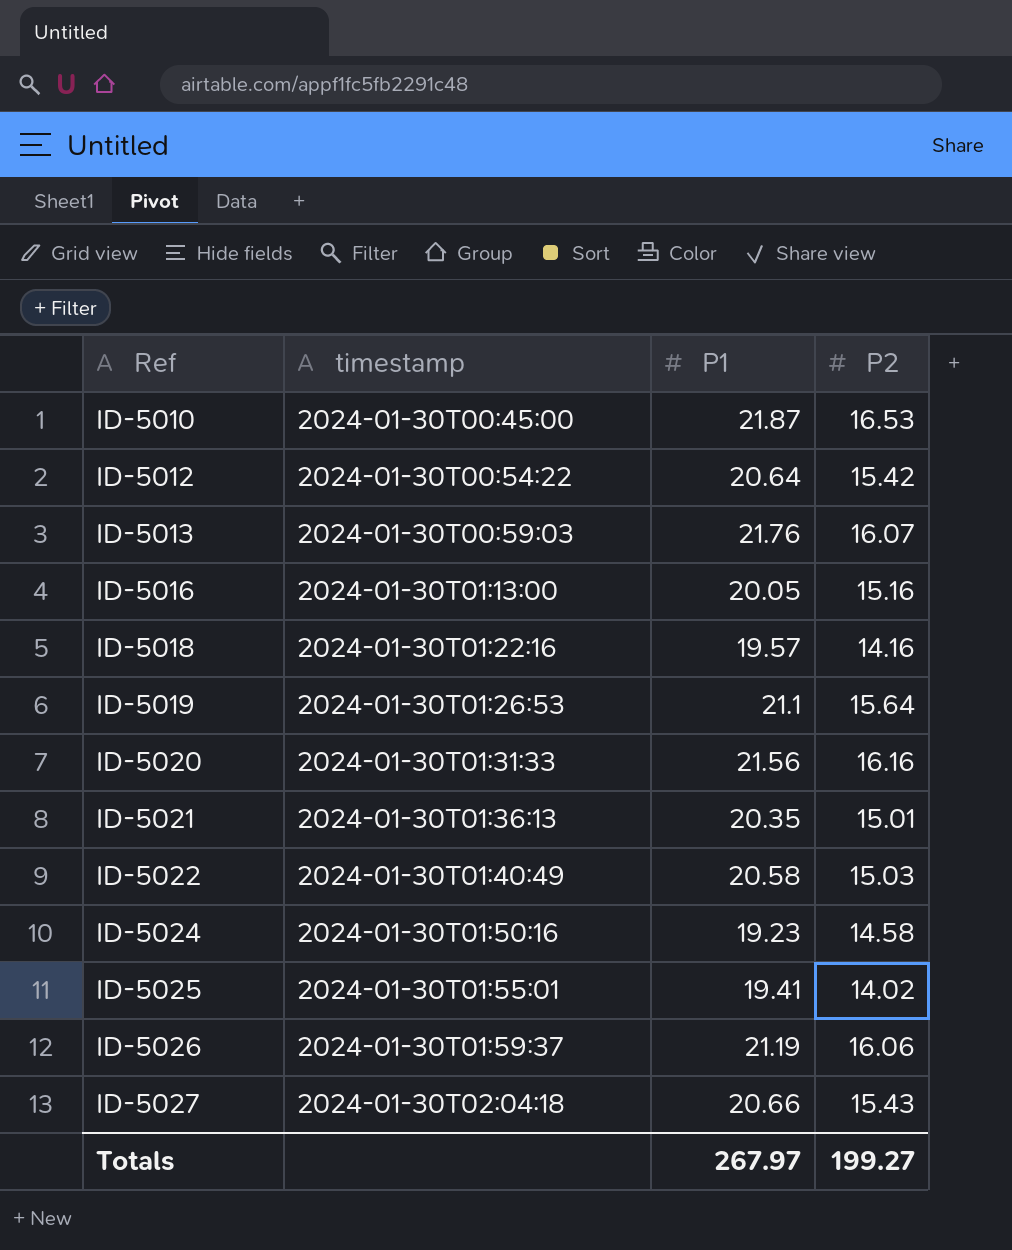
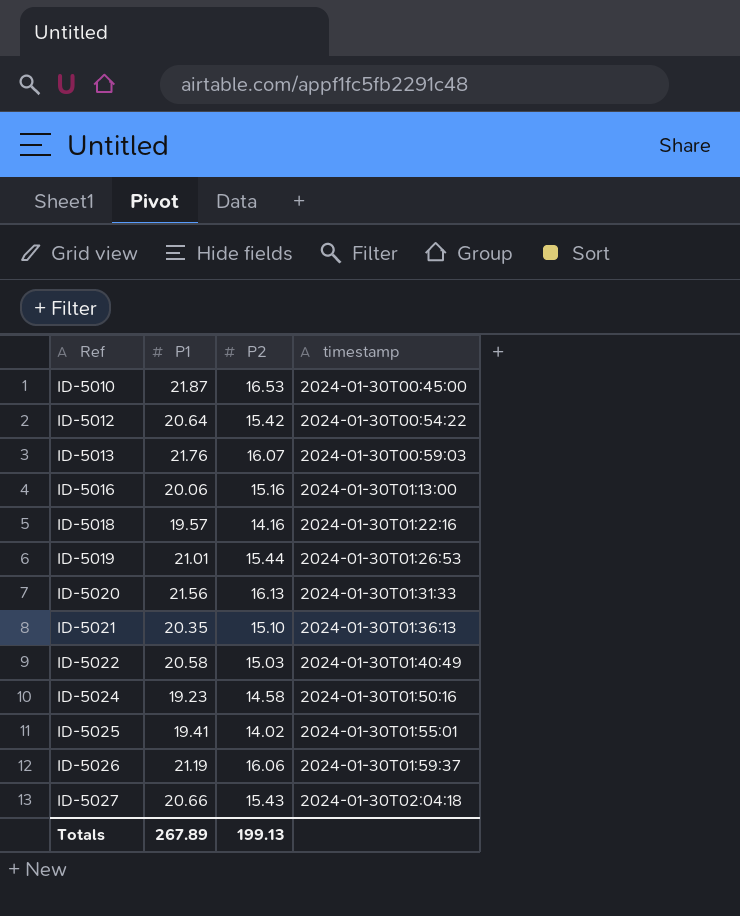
column timestamp | position: 2 -> 4
ID-5016 | P1: 20.05 -> 20.06
ID-5019 | P1: 21.1 -> 21.01
ID-5019 | P2: 15.64 -> 15.44
ID-5020 | P2: 16.16 -> 16.13
ID-5021 | P2: 15.01 -> 15.10
Totals | P1: 267.97 -> 267.89
Totals | P2: 199.27 -> 199.13

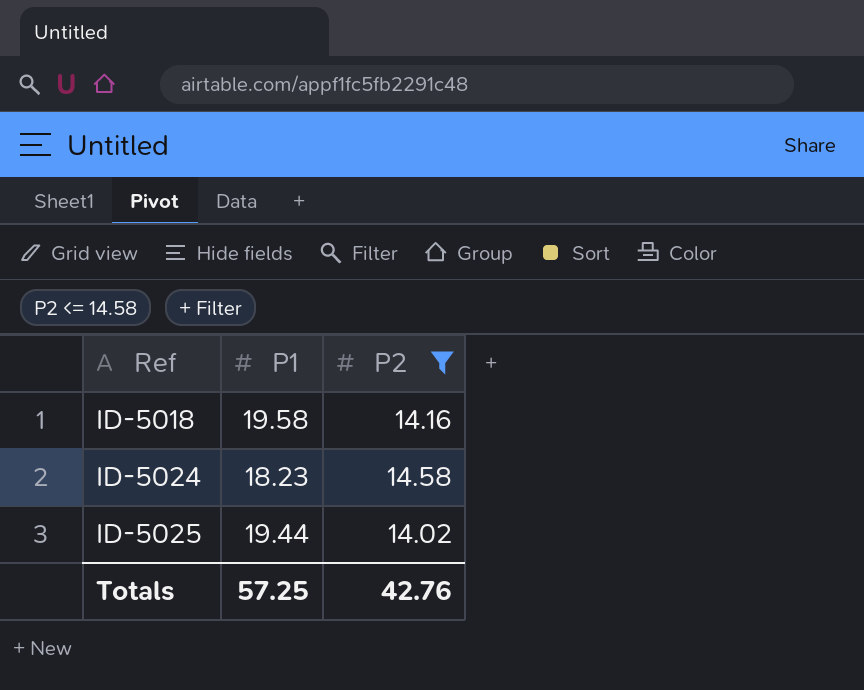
filter: none -> P2 <= 14.58
column timestamp | position: 4 -> none
ID-5018 | P1: 19.57 -> 19.58
ID-5024 | P1: 19.23 -> 18.23
ID-5025 | P1: 19.41 -> 19.44
Totals | P1: 267.89 -> 57.25
Totals | P2: 199.13 -> 42.76

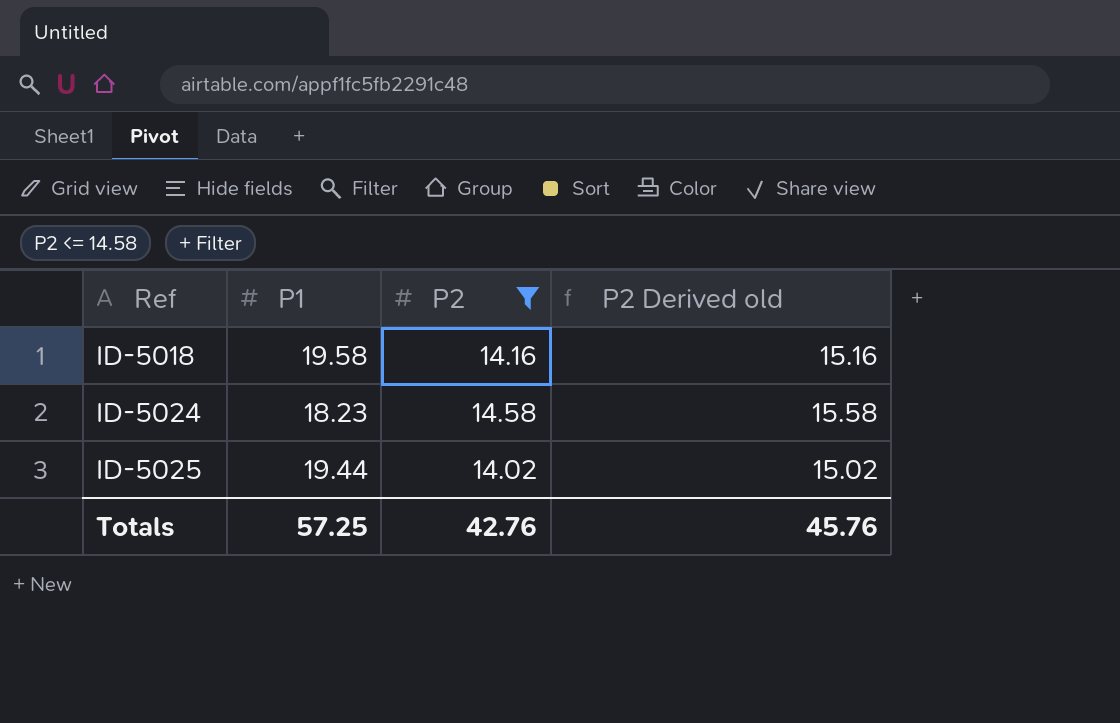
column P2 Derived old | formula: none -> [P2] + 1

